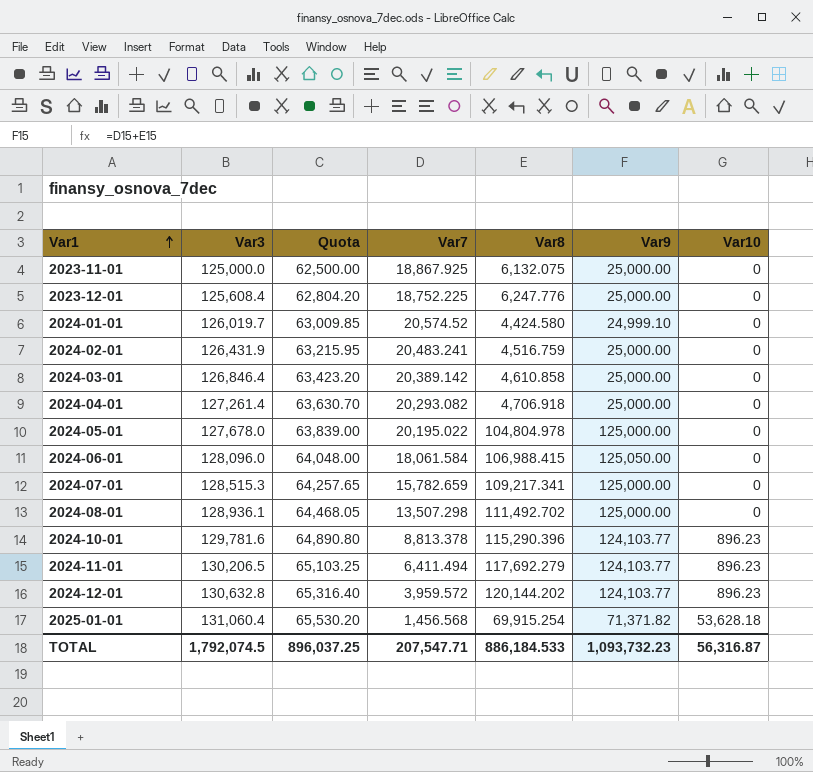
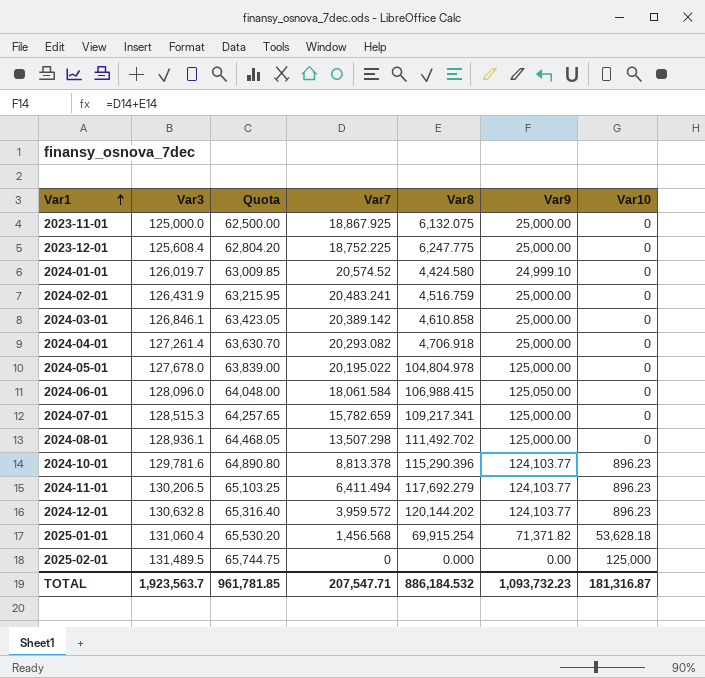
2023-12-01 | Var8: 6,247.776 -> 6,247.775
2024-03-01 | Var3: 126,846.4 -> 126,846.1
2024-03-01 | Quota: 63,423.20 -> 63,423.05
row 2025-02-01: none -> 131,489.5 | 65,744.75 | 0 | 0.000 | 0.00 | 125,000
TOTAL | Var3: 1,792,074.5 -> 1,923,563.7
TOTAL | Quota: 896,037.25 -> 961,781.85
TOTAL | Var8: 886,184.533 -> 886,184.532
TOTAL | Var10: 56,316.87 -> 181,316.87

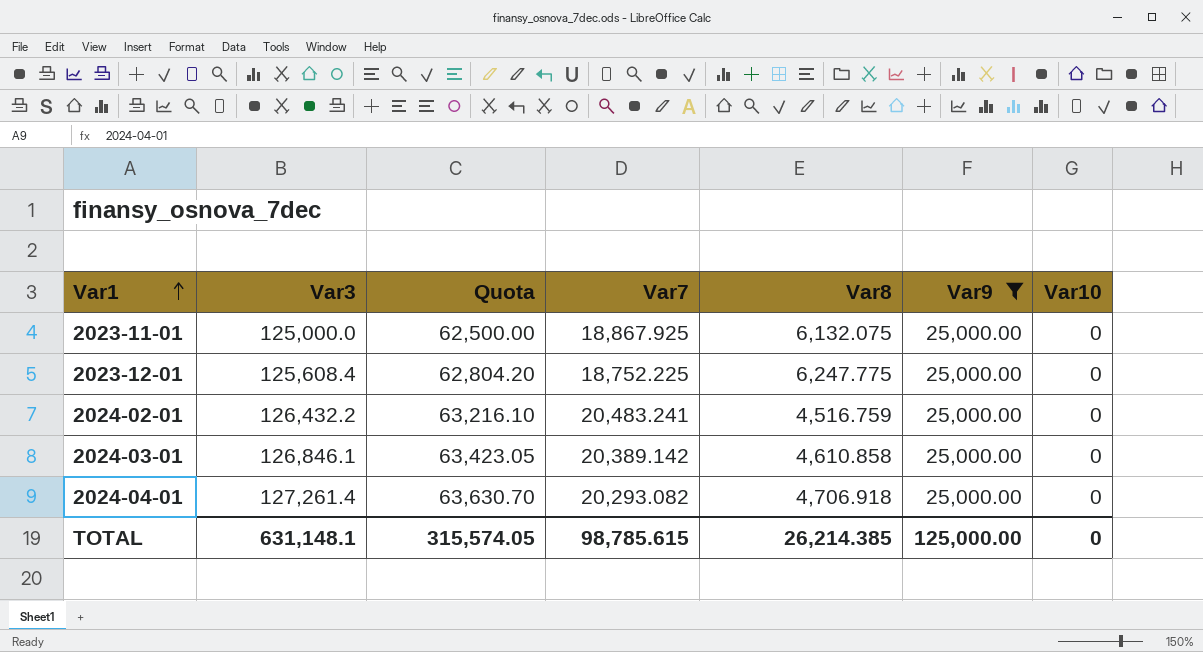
filter: none -> Var9 = 25,000.00
2024-02-01 | Var3: 126,431.9 -> 126,432.2
2024-02-01 | Quota: 63,215.95 -> 63,216.10
TOTAL | Var3: 1,923,563.7 -> 631,148.1
TOTAL | Quota: 961,781.85 -> 315,574.05
TOTAL | Var7: 207,547.71 -> 98,785.615
TOTAL | Var8: 886,184.532 -> 26,214.385
TOTAL | Var9: 1,093,732.23 -> 125,000.00
TOTAL | Var10: 181,316.87 -> 0

